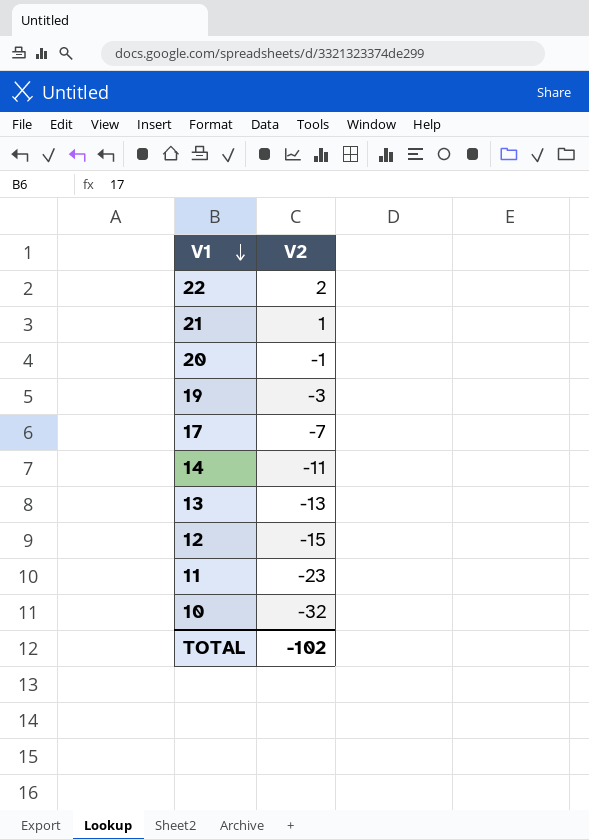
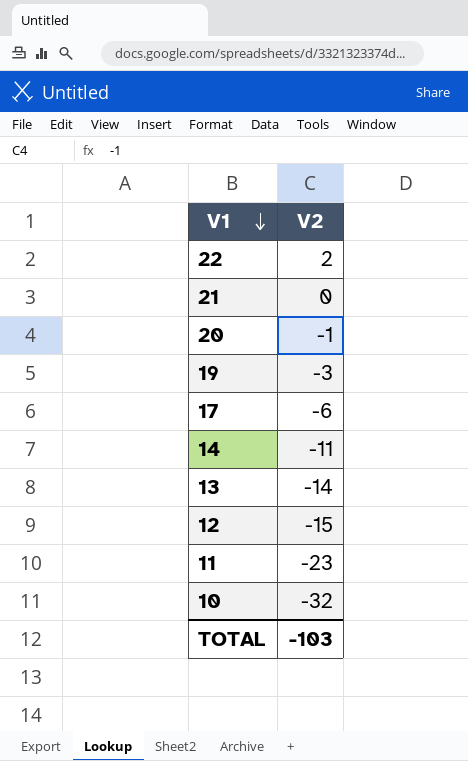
21 | V2: 1 -> 0
17 | V2: -7 -> -6
13 | V2: -13 -> -14
TOTAL | V2: -102 -> -103

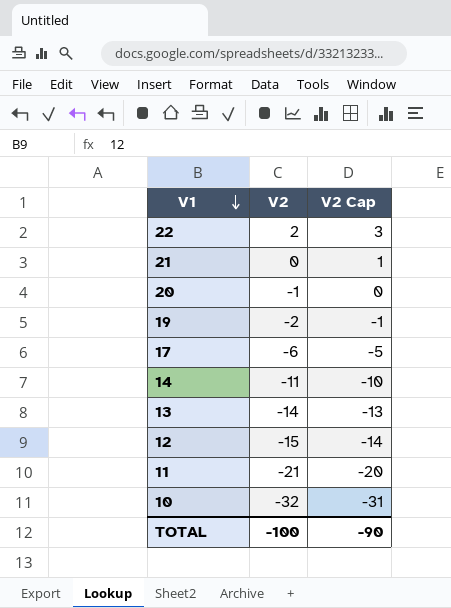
column V2 Cap | formula: none -> [V2] + 1
19 | V2: -3 -> -2
11 | V2: -23 -> -21
TOTAL | V2: -103 -> -100

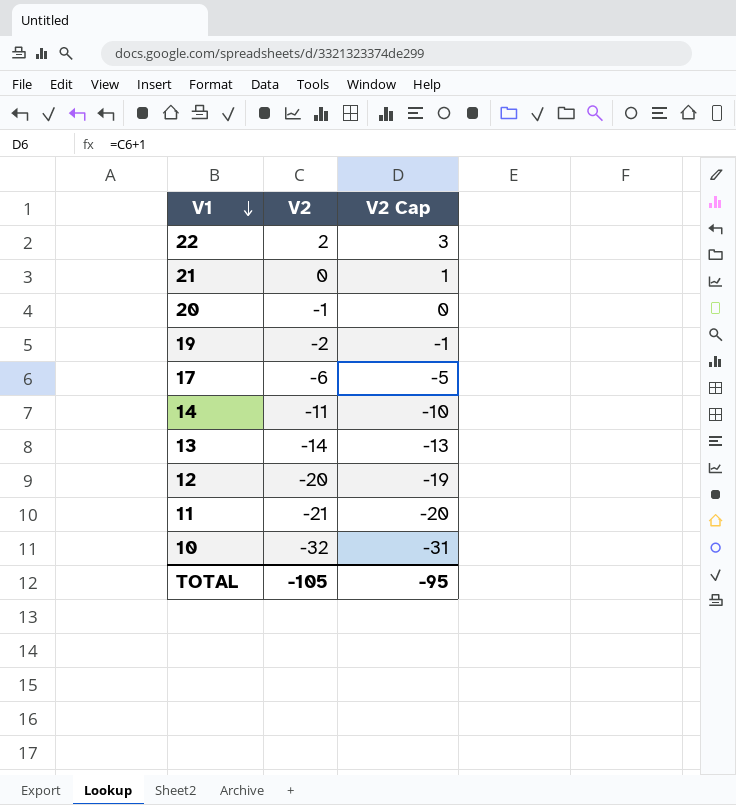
12 | V2: -15 -> -20
12 | V2 Cap: -14 -> -19
TOTAL | V2: -100 -> -105
TOTAL | V2 Cap: -90 -> -95

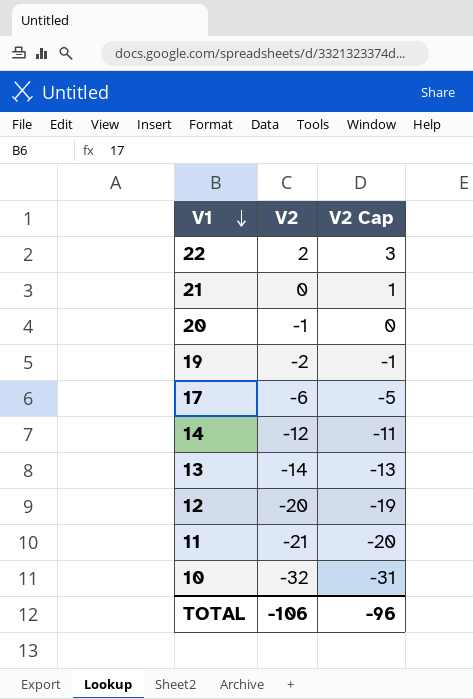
14 | V2: -11 -> -12
14 | V2 Cap: -10 -> -11
TOTAL | V2: -105 -> -106
TOTAL | V2 Cap: -95 -> -96

